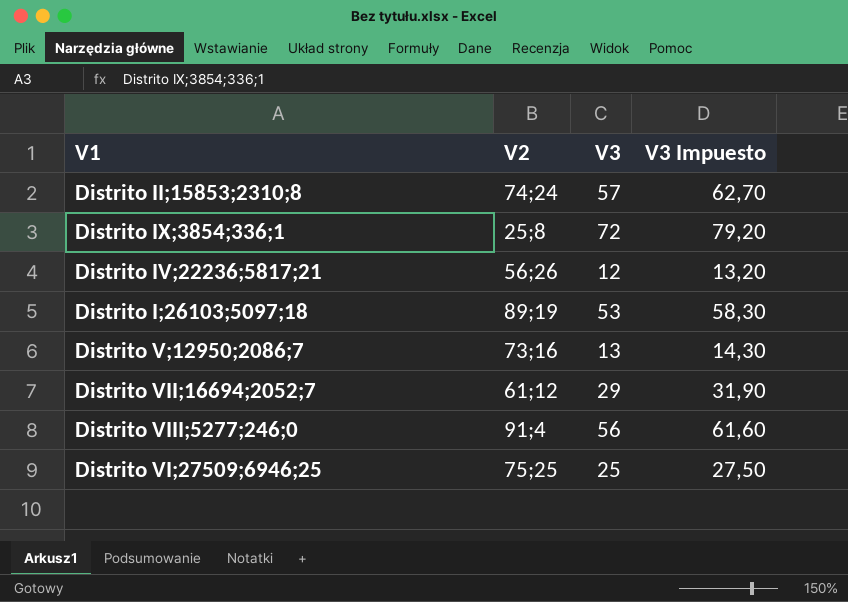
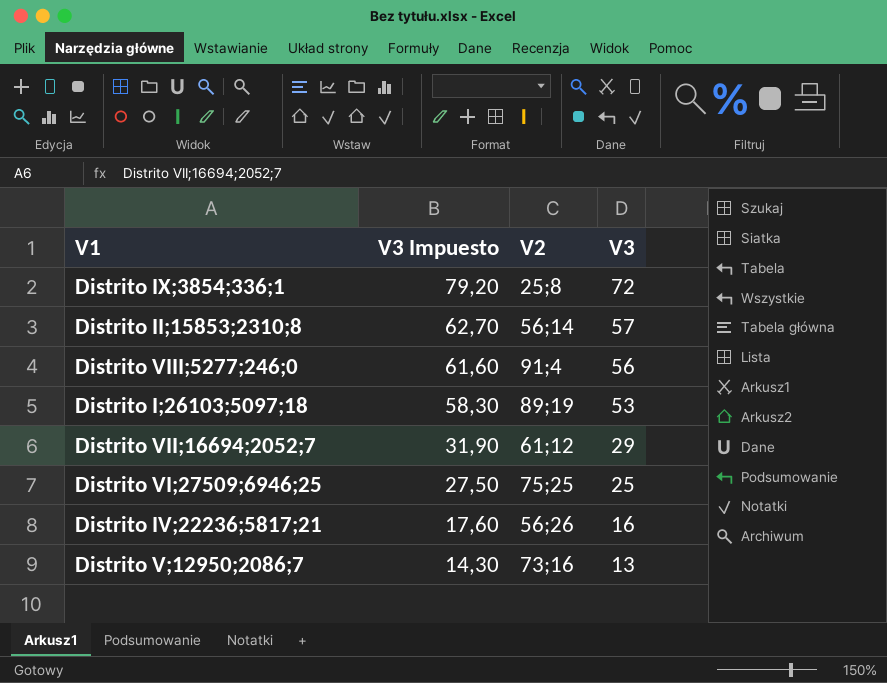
row order: none -> V3 Impuesto descending
column V3 Impuesto | position: 4 -> 2
Distrito II;15853;2310;8 | V2: 74;24 -> 56;14
Distrito IV;22236;5817;21 | V3 Impuesto: 13,20 -> 17,60
Distrito IV;22236;5817;21 | V3: 12 -> 16

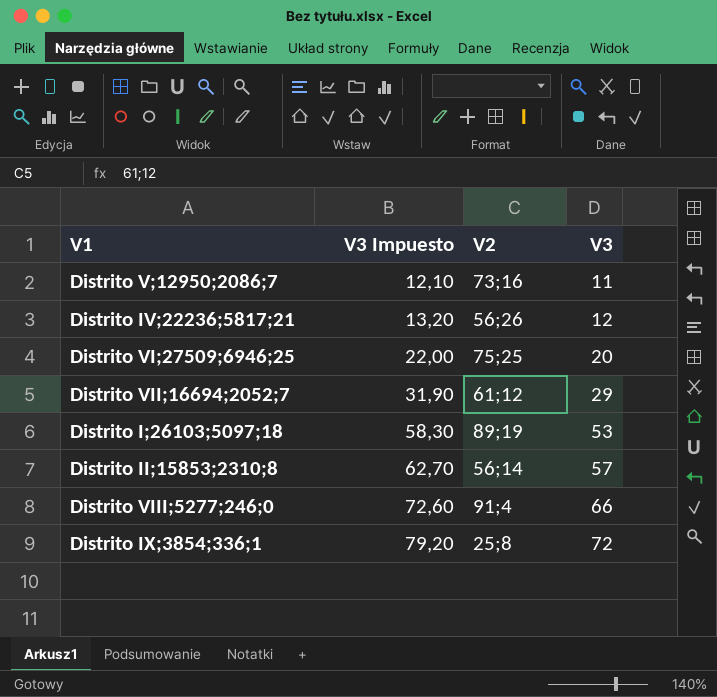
row order: V3 Impuesto descending -> V3 Impuesto ascending
Distrito V;12950;2086;7 | V3 Impuesto: 14,30 -> 12,10
Distrito V;12950;2086;7 | V3: 13 -> 11
Distrito IV;22236;5817;21 | V3 Impuesto: 17,60 -> 13,20
Distrito IV;22236;5817;21 | V3: 16 -> 12
Distrito VI;27509;6946;25 | V3 Impuesto: 27,50 -> 22,00
Distrito VI;27509;6946;25 | V3: 25 -> 20
Distrito VIII;5277;246;0 | V3 Impuesto: 61,60 -> 72,60
Distrito VIII;5277;246;0 | V3: 56 -> 66

